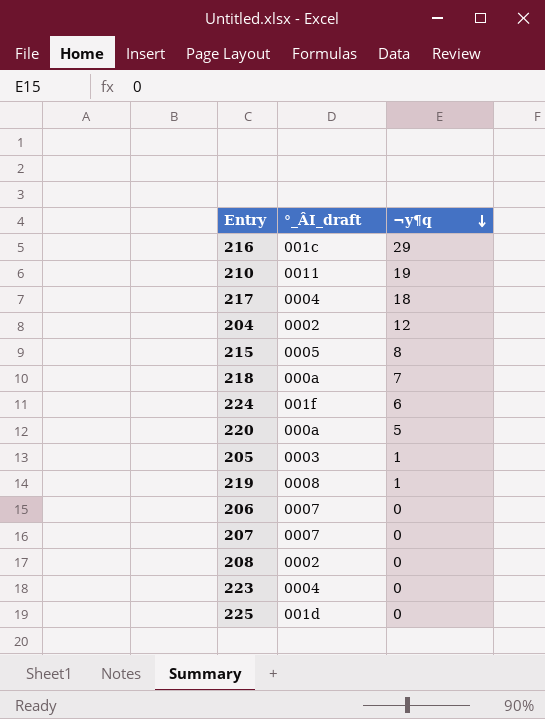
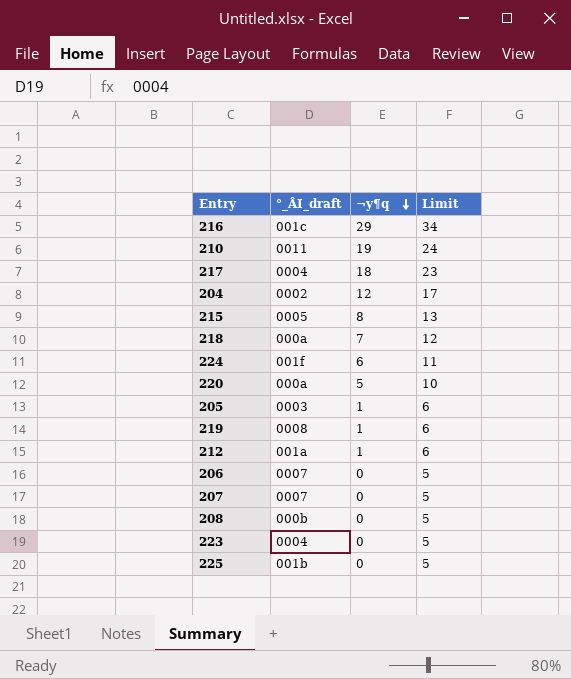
column Limit | formula: none -> [¬y¶q] + 5
row 212: none -> 001a | 1 | 6
208 | °_ÂI_draft: 0002 -> 000b
225 | °_ÂI_draft: 001d -> 001b

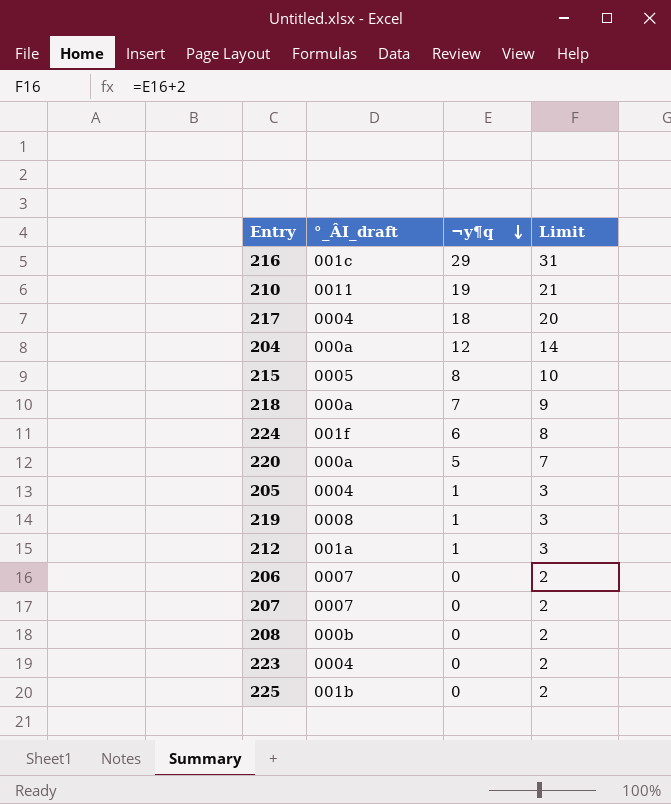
column Limit | formula: [¬y¶q] + 5 -> [¬y¶q] + 2
204 | °_ÂI_draft: 0002 -> 000a
205 | °_ÂI_draft: 0003 -> 0004

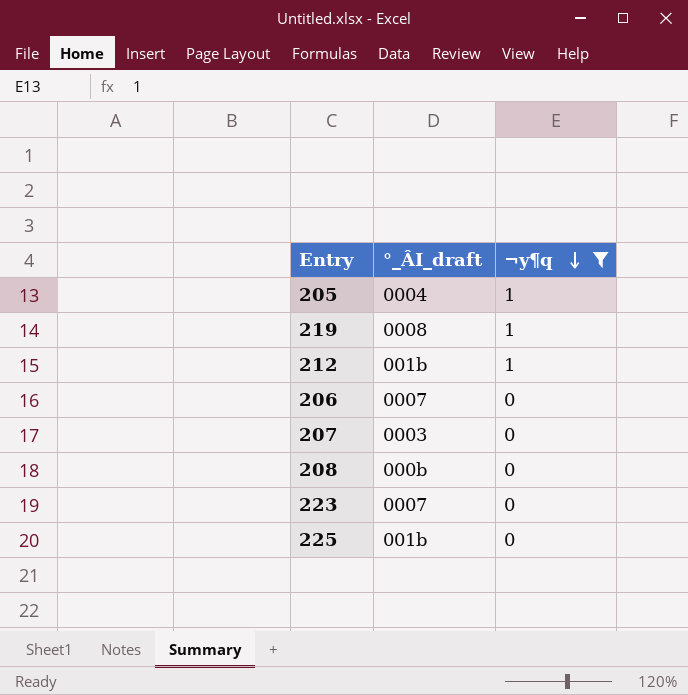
filter: none -> ¬y¶q <= 1
column Limit | formula: [¬y¶q] + 2 -> none
212 | °_ÂI_draft: 001a -> 001b
207 | °_ÂI_draft: 0007 -> 0003
223 | °_ÂI_draft: 0004 -> 0007

